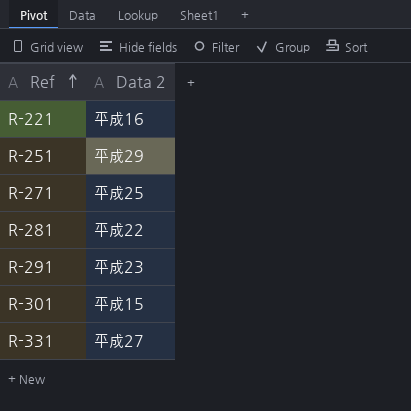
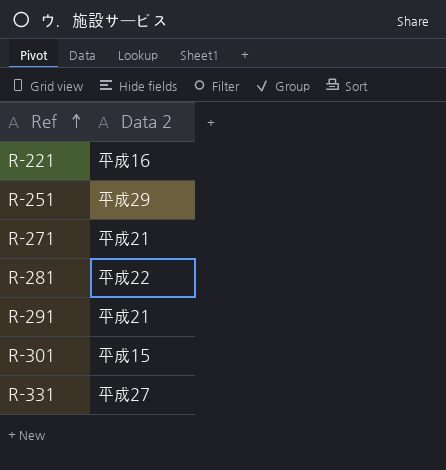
R-271 | Data 2: 平成25 -> 平成21
R-291 | Data 2: 平成23 -> 平成21

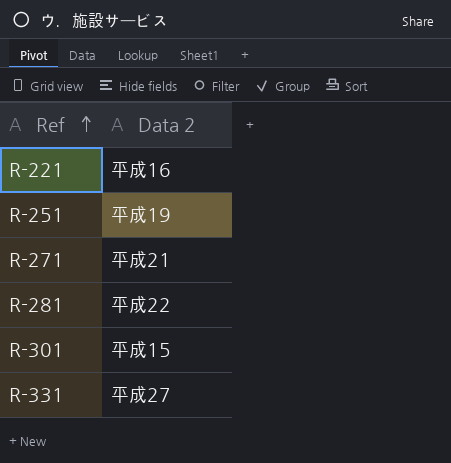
row R-291: 平成21 -> none
R-251 | Data 2: 平成29 -> 平成19

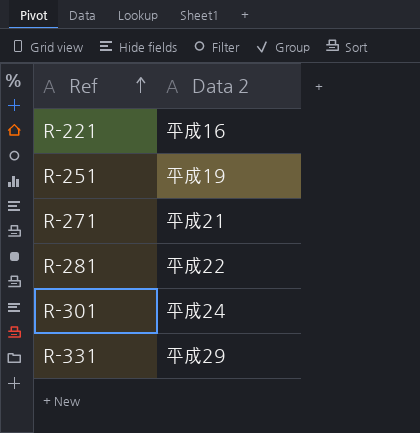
R-301 | Data 2: 平成15 -> 平成24
R-331 | Data 2: 平成27 -> 平成29

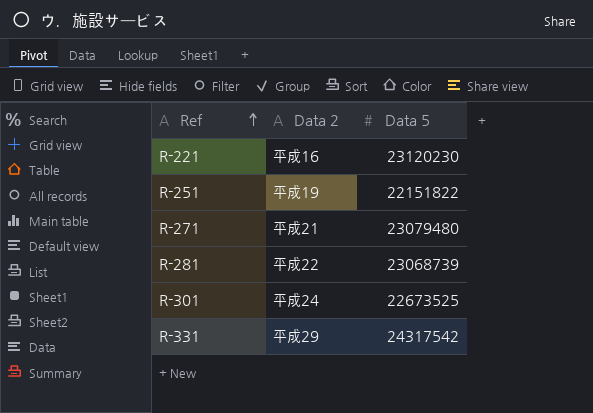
column Data 5 | position: none -> 3

